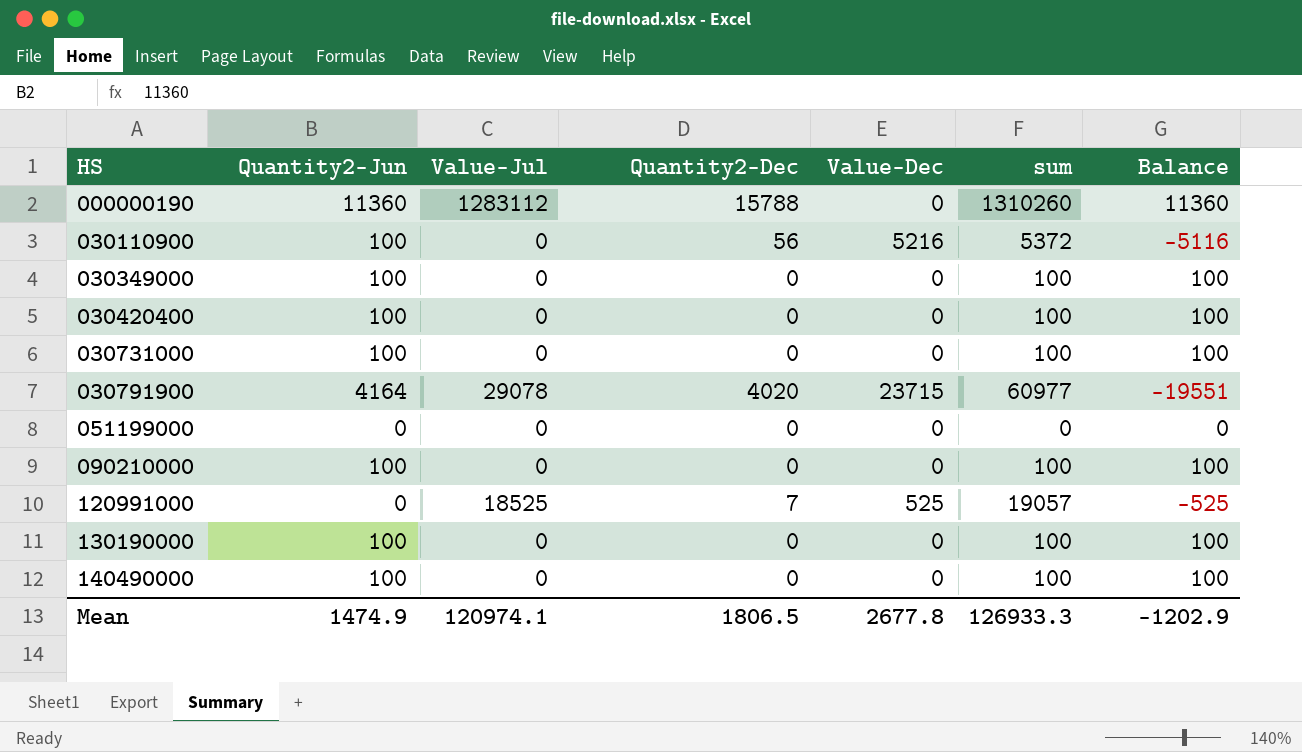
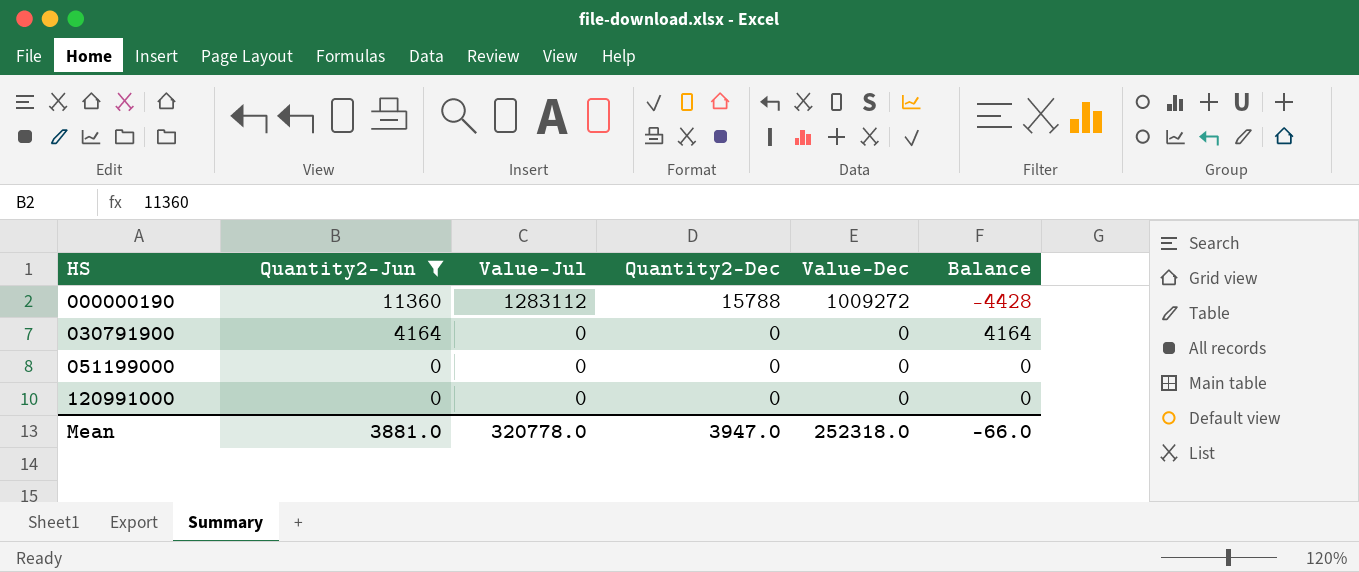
filter: none -> Quantity2-Jun != 100
column sum | formula: [Quantity2-Jun] + [Value-Jul] + [Quantity2-Dec] + [Value-Dec] -> none
column Balance | formula: [Quantity2-Jun] - [Value-Dec] -> [Quantity2-Jun] - [Quantity2-Dec]
000000190 | Value-Dec: 0 -> 1009272
030791900 | Value-Jul: 29078 -> 0
030791900 | Quantity2-Dec: 4020 -> 0
030791900 | Value-Dec: 23715 -> 0
120991000 | Value-Jul: 18525 -> 0
120991000 | Quantity2-Dec: 7 -> 0
120991000 | Value-Dec: 525 -> 0
Mean | Quantity2-Jun: 1474.9 -> 3881.0
Mean | Value-Jul: 120974.1 -> 320778.0
Mean | Quantity2-Dec: 1806.5 -> 3947.0
Mean | Value-Dec: 2677.8 -> 252318.0
Mean | Balance: -1202.9 -> -66.0

